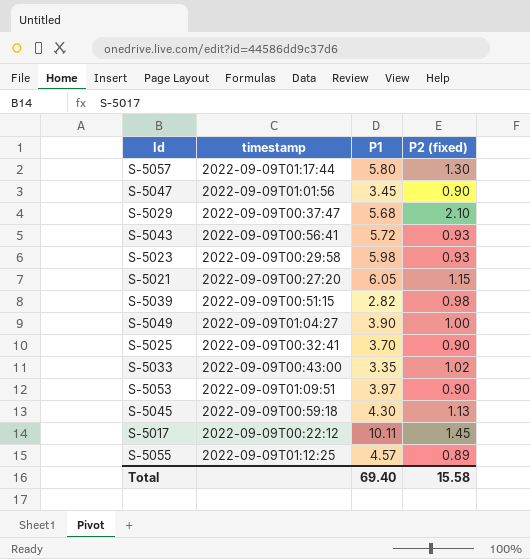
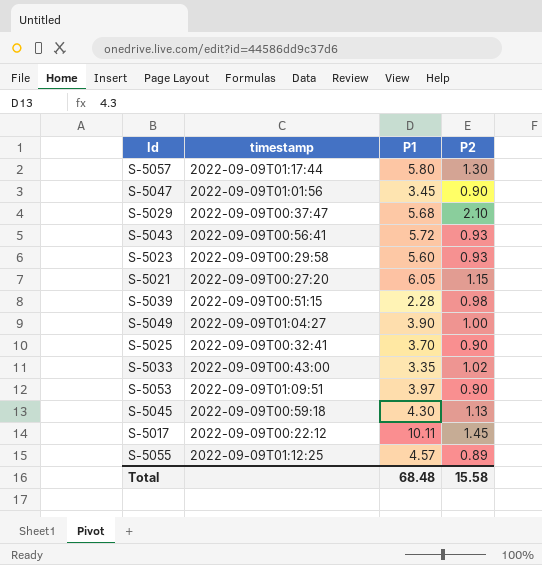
column name: P2 (fixed) -> P2
S-5023 | P1: 5.98 -> 5.60
S-5039 | P1: 2.82 -> 2.28
Total | P1: 69.40 -> 68.48

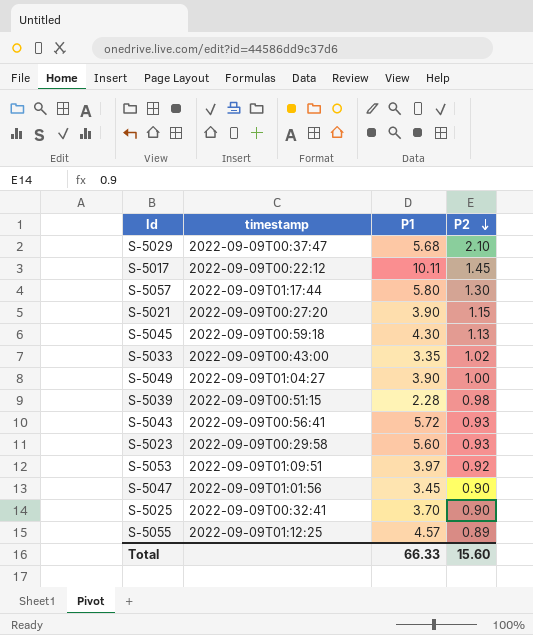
row order: none -> P2 descending
S-5021 | P1: 6.05 -> 3.90
S-5053 | P2: 0.90 -> 0.92
Total | P1: 68.48 -> 66.33
Total | P2: 15.58 -> 15.60

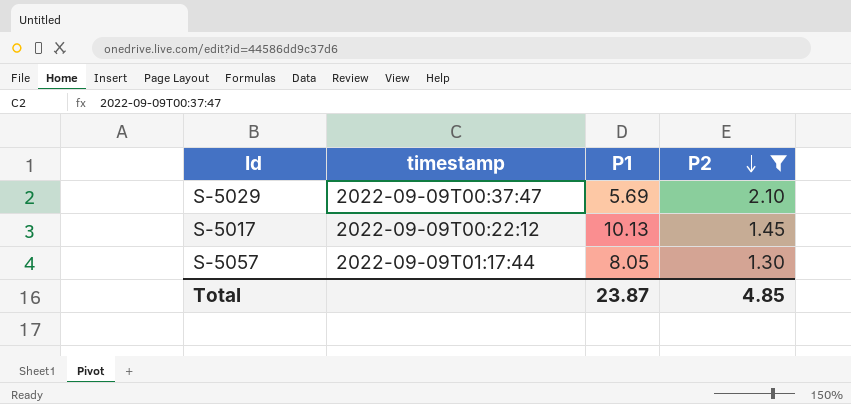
filter: none -> P2 >= 1.30
S-5029 | P1: 5.68 -> 5.69
S-5017 | P1: 10.11 -> 10.13
S-5057 | P1: 5.80 -> 8.05
Total | P1: 66.33 -> 23.87
Total | P2: 15.60 -> 4.85

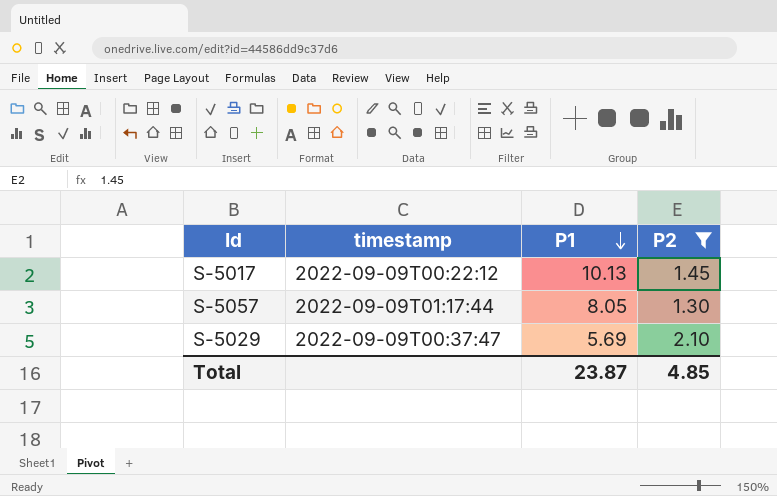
row order: P2 descending -> P1 descending

